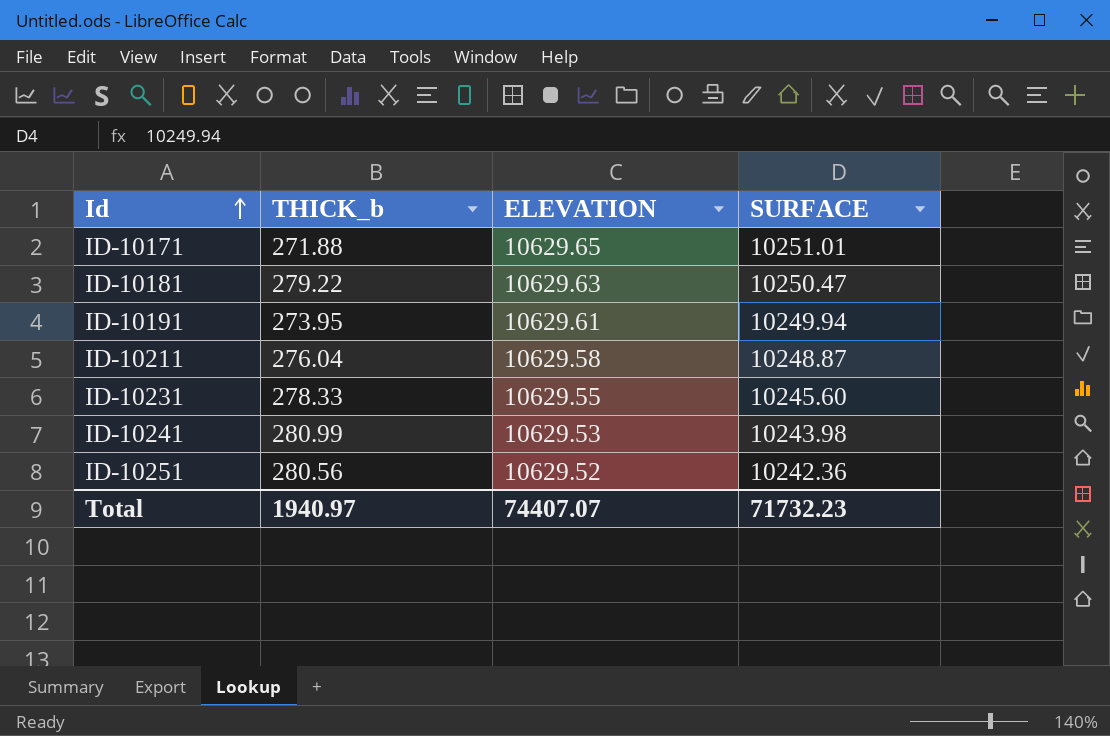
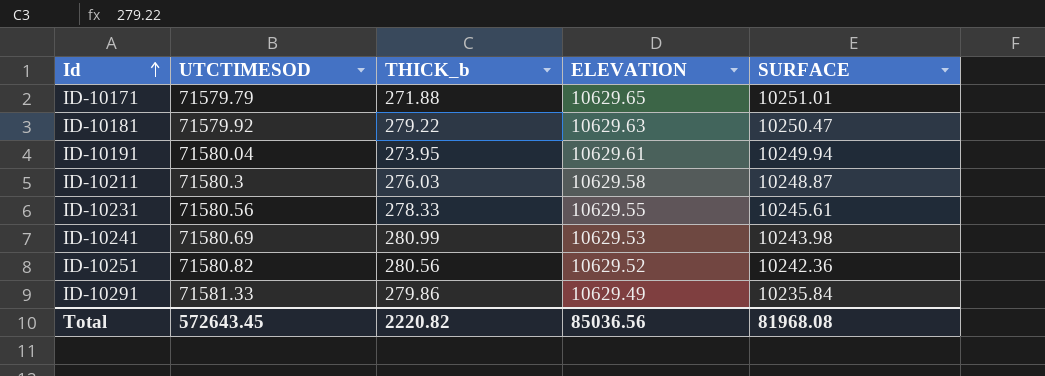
column UTCTIMESOD | position: none -> 2
ID-10211 | THICK_b: 276.04 -> 276.03
ID-10231 | SURFACE: 10245.60 -> 10245.61
row ID-10291: none -> 71581.33 | 279.86 | 10629.49 | 10235.84
Total | THICK_b: 1940.97 -> 2220.82
Total | ELEVATION: 74407.07 -> 85036.56
Total | SURFACE: 71732.23 -> 81968.08

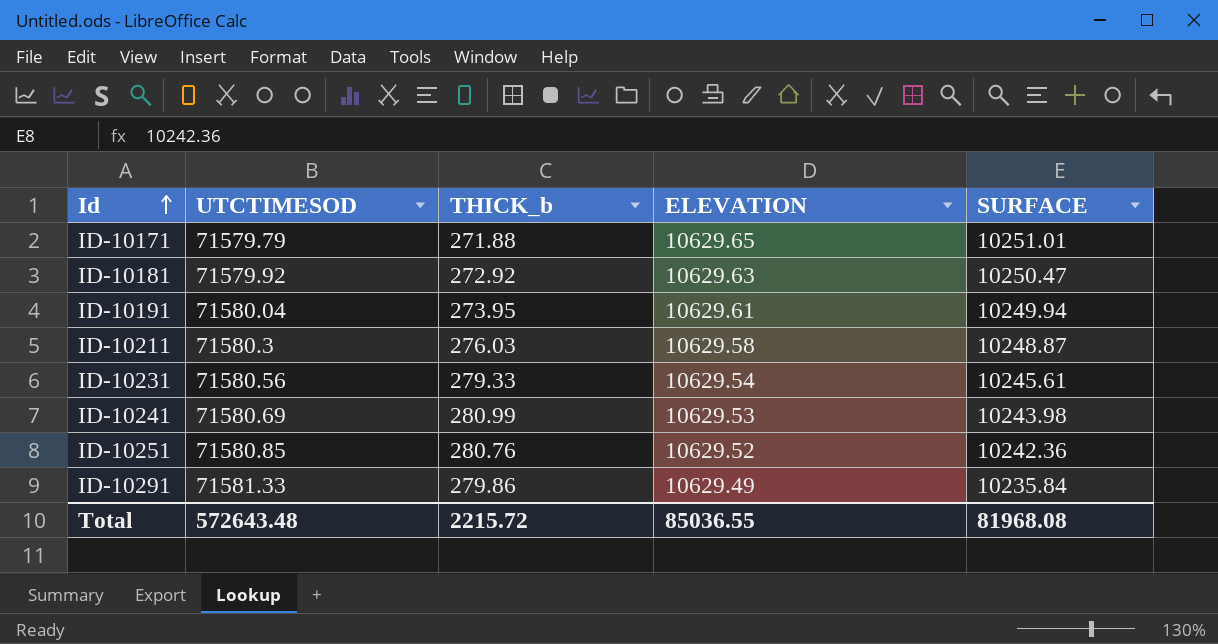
ID-10181 | THICK_b: 279.22 -> 272.92
ID-10231 | THICK_b: 278.33 -> 279.33
ID-10231 | ELEVATION: 10629.55 -> 10629.54
ID-10251 | UTCTIMESOD: 71580.82 -> 71580.85
ID-10251 | THICK_b: 280.56 -> 280.76
Total | UTCTIMESOD: 572643.45 -> 572643.48
Total | THICK_b: 2220.82 -> 2215.72
Total | ELEVATION: 85036.56 -> 85036.55

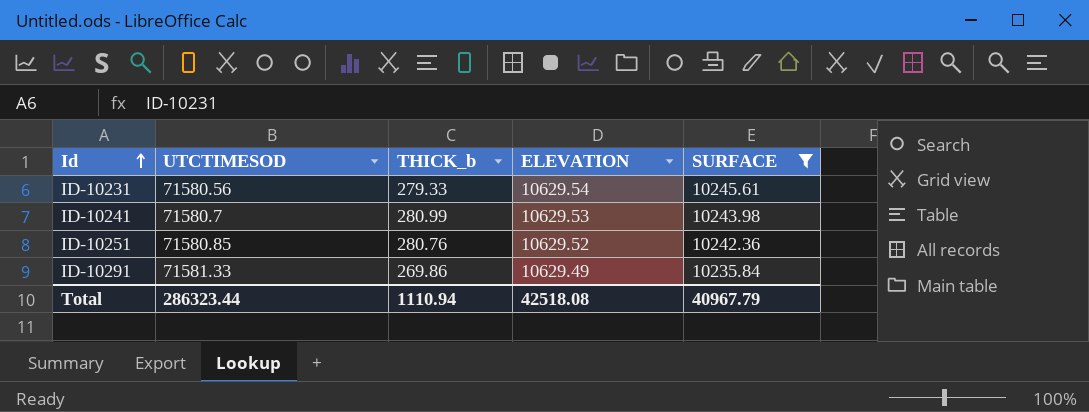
filter: none -> SURFACE <= 10245.61
ID-10241 | UTCTIMESOD: 71580.69 -> 71580.7
ID-10291 | THICK_b: 279.86 -> 269.86
Total | UTCTIMESOD: 572643.48 -> 286323.44
Total | THICK_b: 2215.72 -> 1110.94
Total | ELEVATION: 85036.55 -> 42518.08
Total | SURFACE: 81968.08 -> 40967.79

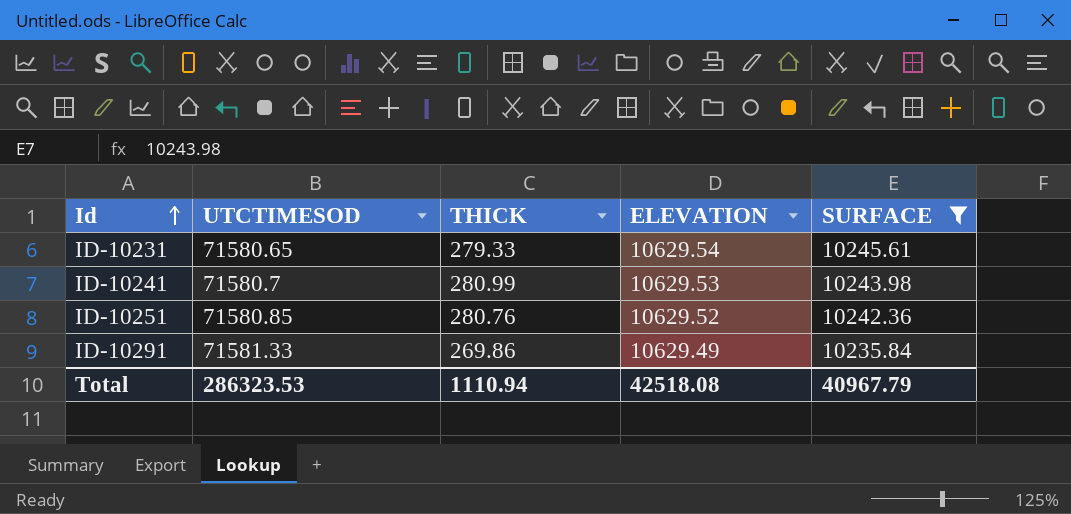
column name: THICK_b -> THICK
ID-10231 | UTCTIMESOD: 71580.56 -> 71580.65
Total | UTCTIMESOD: 286323.44 -> 286323.53

